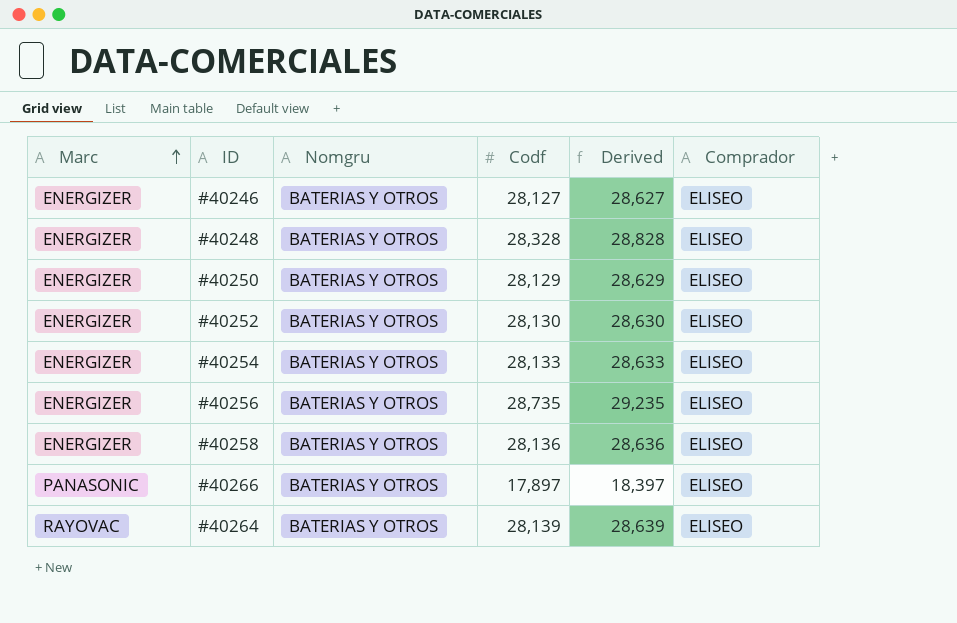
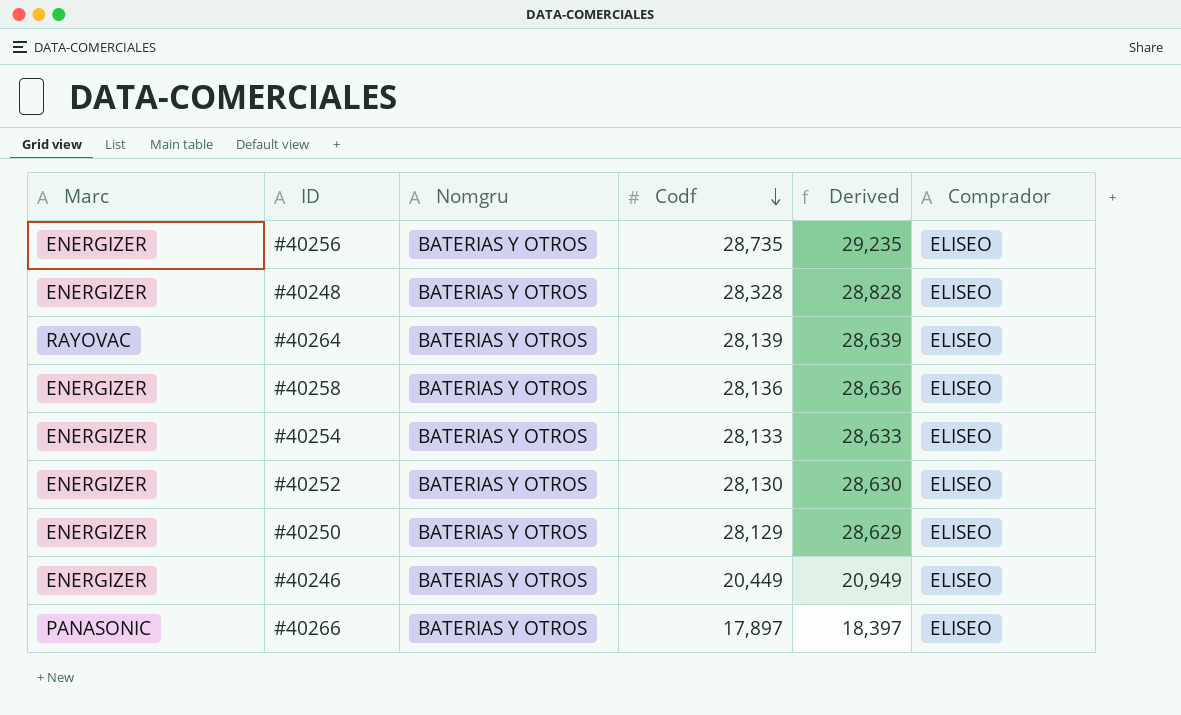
row order: Marc ascending -> Codf descending
#40246 | Codf: 28,127 -> 20,449
#40246 | Derived: 28,627 -> 20,949

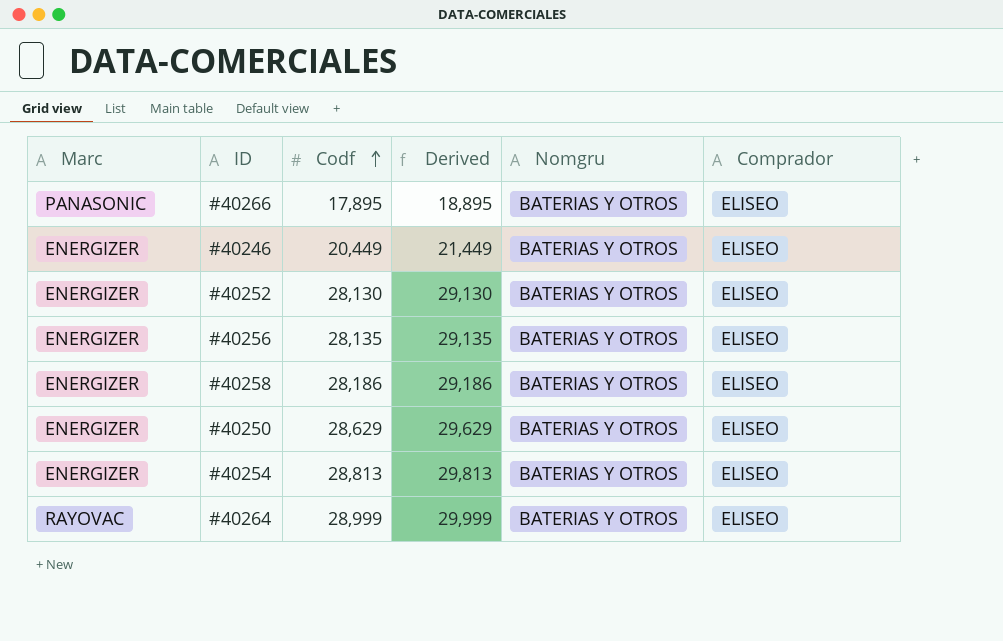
row order: Codf descending -> Codf ascending
column Derived | formula: [Codf] + 500 -> [Codf] + 1000
column Nomgru | position: 3 -> 5
row #40248: ENERGIZER | BATERIAS Y OTROS | 28,328 | 28,828 | ELISEO -> none
#40266 | Codf: 17,897 -> 17,895
#40256 | Codf: 28,735 -> 28,135
#40258 | Codf: 28,136 -> 28,186
#40250 | Codf: 28,129 -> 28,629
#40254 | Codf: 28,133 -> 28,813
#40264 | Codf: 28,139 -> 28,999

